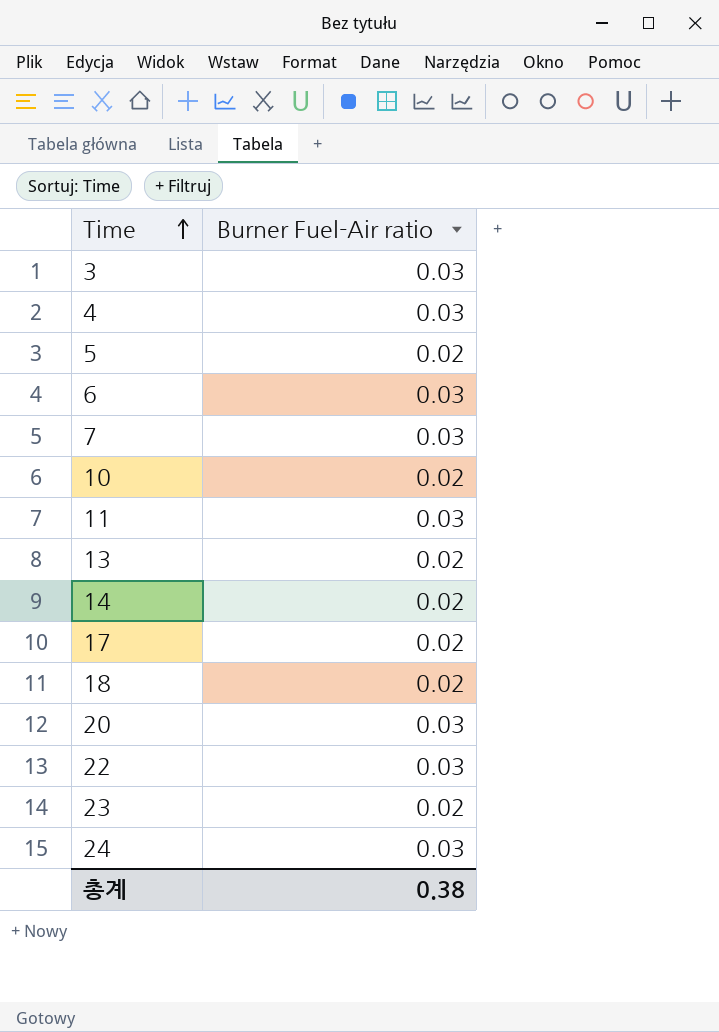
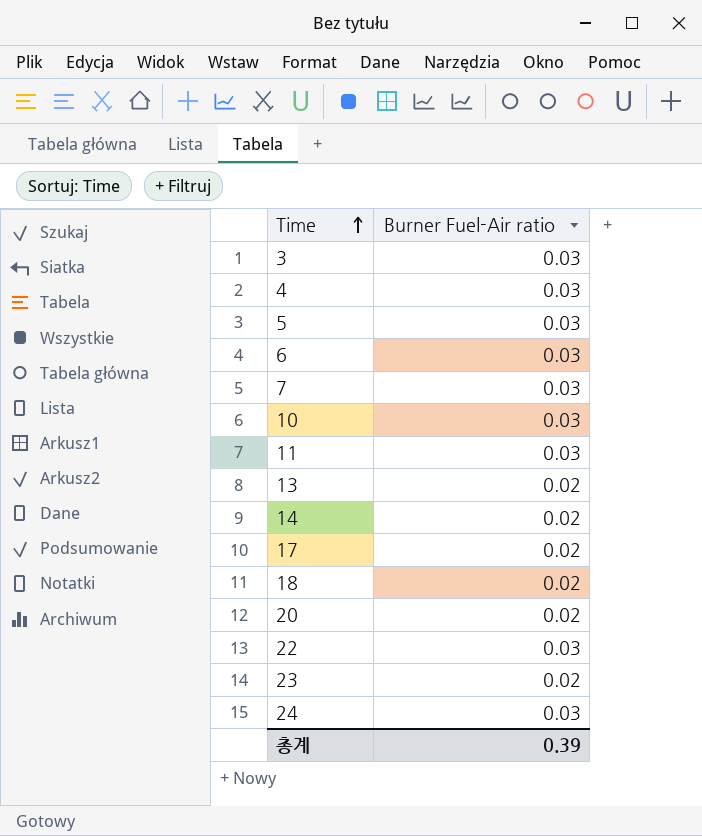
5 | Burner Fuel-Air ratio: 0.02 -> 0.03
10 | Burner Fuel-Air ratio: 0.02 -> 0.03
20 | Burner Fuel-Air ratio: 0.03 -> 0.02
총계 | Burner Fuel-Air ratio: 0.38 -> 0.39

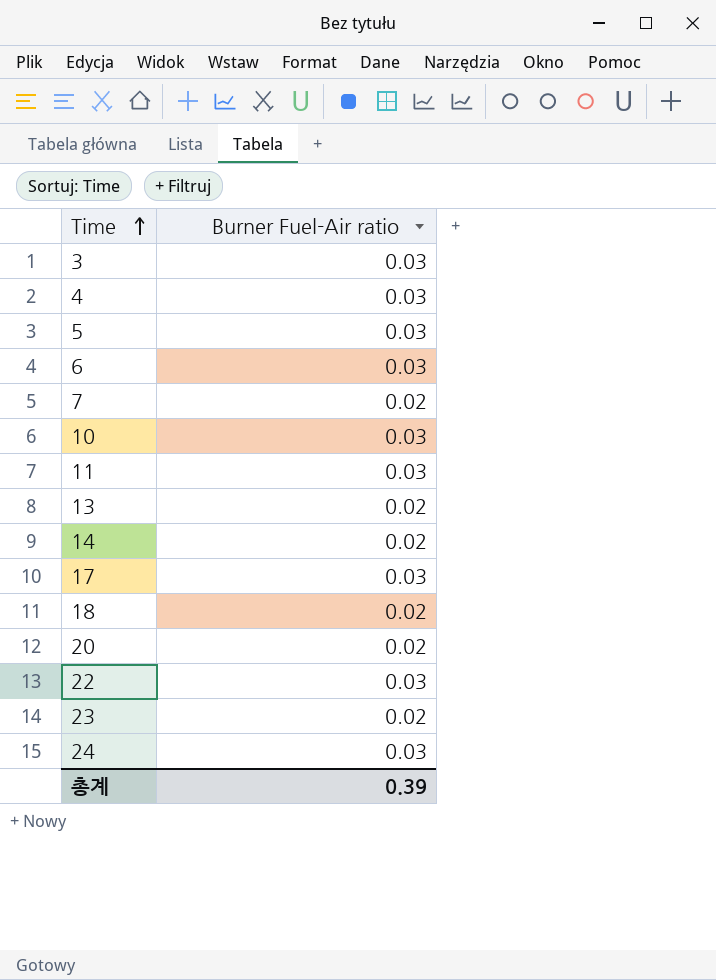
7 | Burner Fuel-Air ratio: 0.03 -> 0.02
17 | Burner Fuel-Air ratio: 0.02 -> 0.03

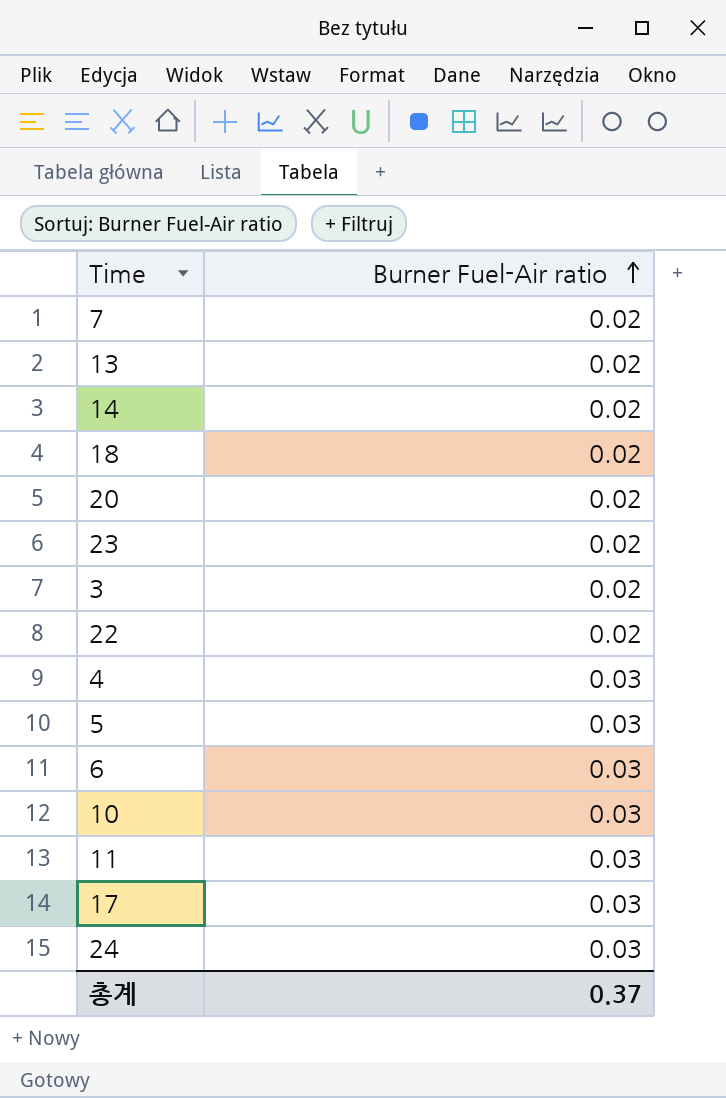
row order: Time ascending -> Burner Fuel-Air ratio ascending
3 | Burner Fuel-Air ratio: 0.03 -> 0.02
22 | Burner Fuel-Air ratio: 0.03 -> 0.02
총계 | Burner Fuel-Air ratio: 0.39 -> 0.37

